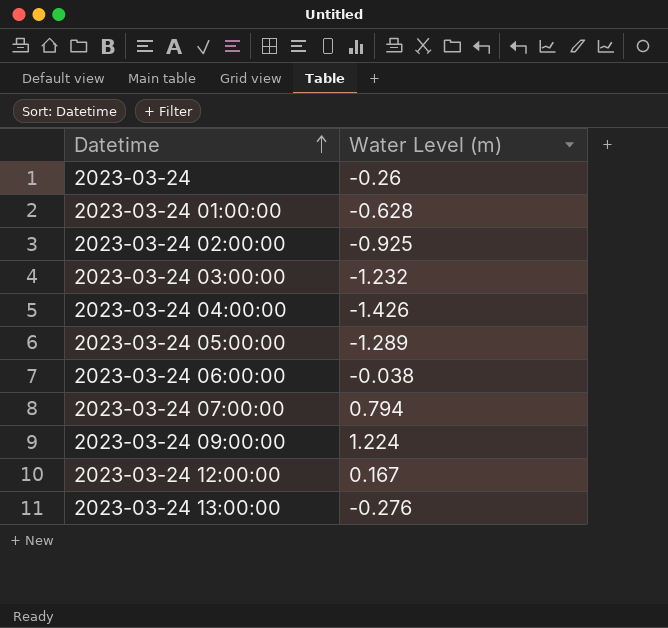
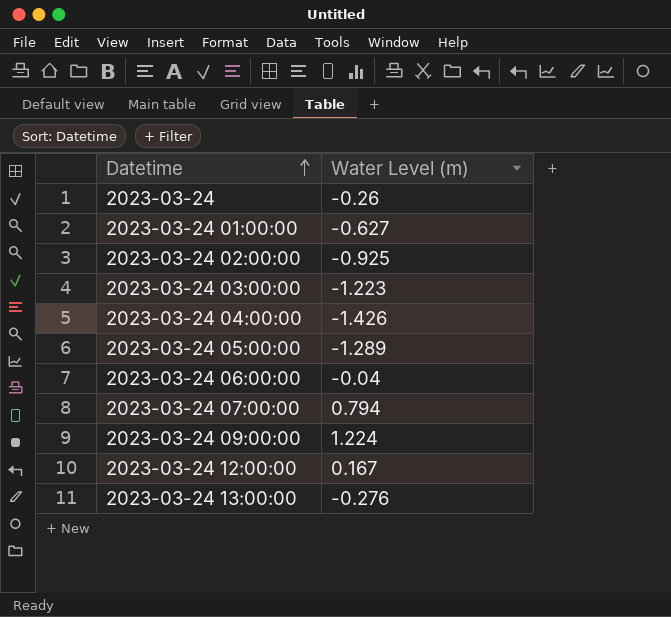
2023-03-24 01:00:00 | Water Level (m): -0.628 -> -0.627
2023-03-24 03:00:00 | Water Level (m): -1.232 -> -1.223
2023-03-24 06:00:00 | Water Level (m): -0.038 -> -0.04

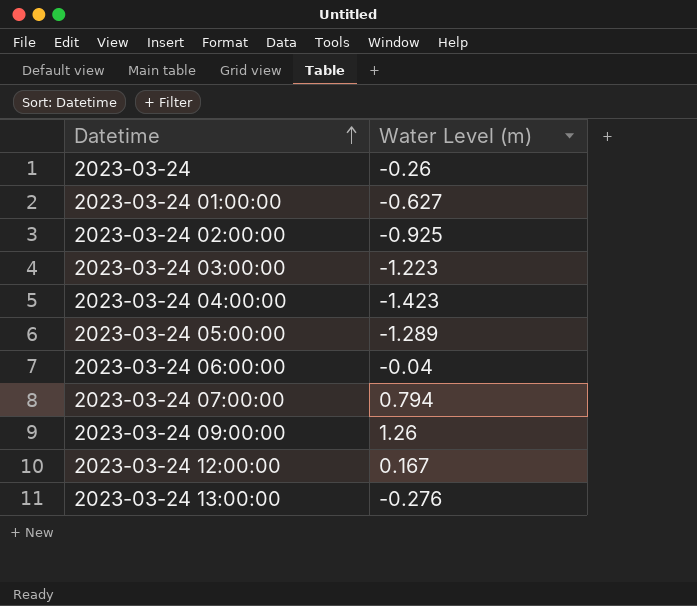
2023-03-24 04:00:00 | Water Level (m): -1.426 -> -1.423
2023-03-24 09:00:00 | Water Level (m): 1.224 -> 1.26

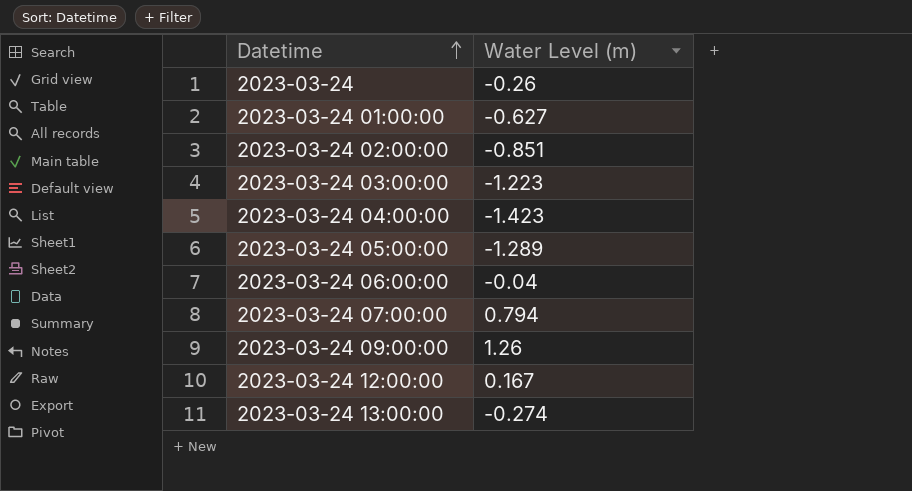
2023-03-24 02:00:00 | Water Level (m): -0.925 -> -0.851
2023-03-24 13:00:00 | Water Level (m): -0.276 -> -0.274

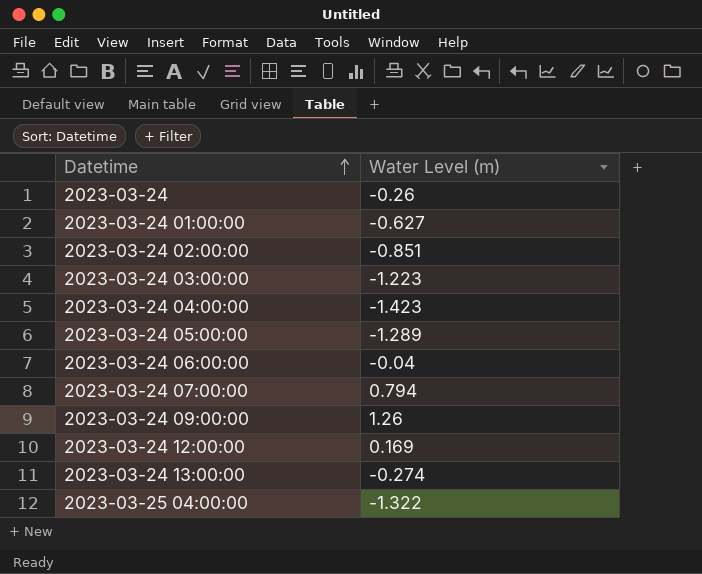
2023-03-24 12:00:00 | Water Level (m): 0.167 -> 0.169
row 2023-03-25 04:00:00: none -> -1.322

